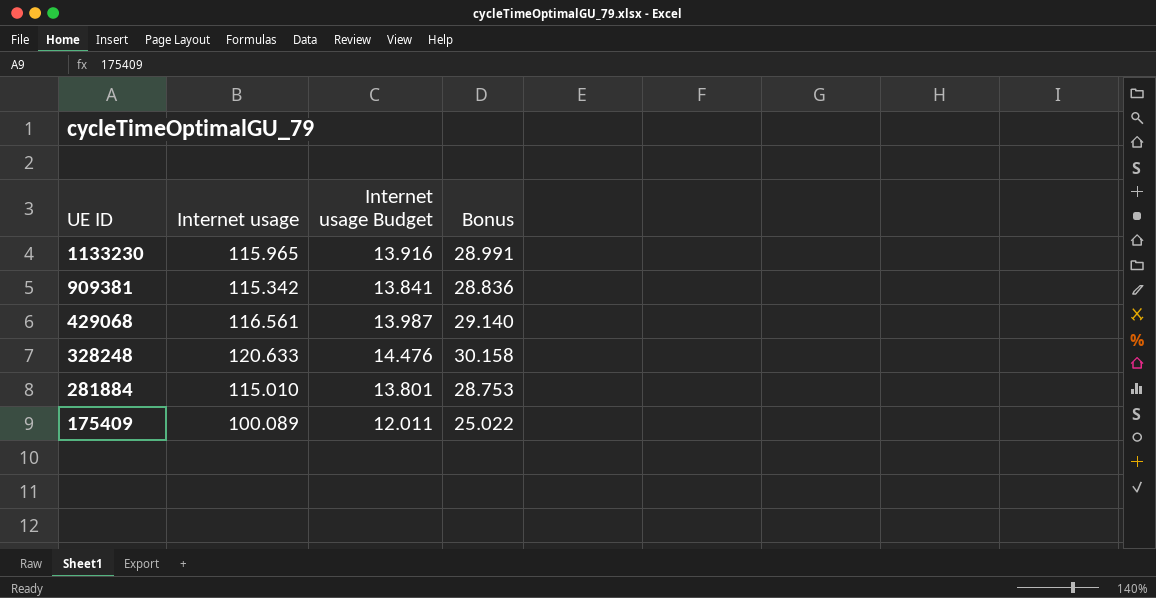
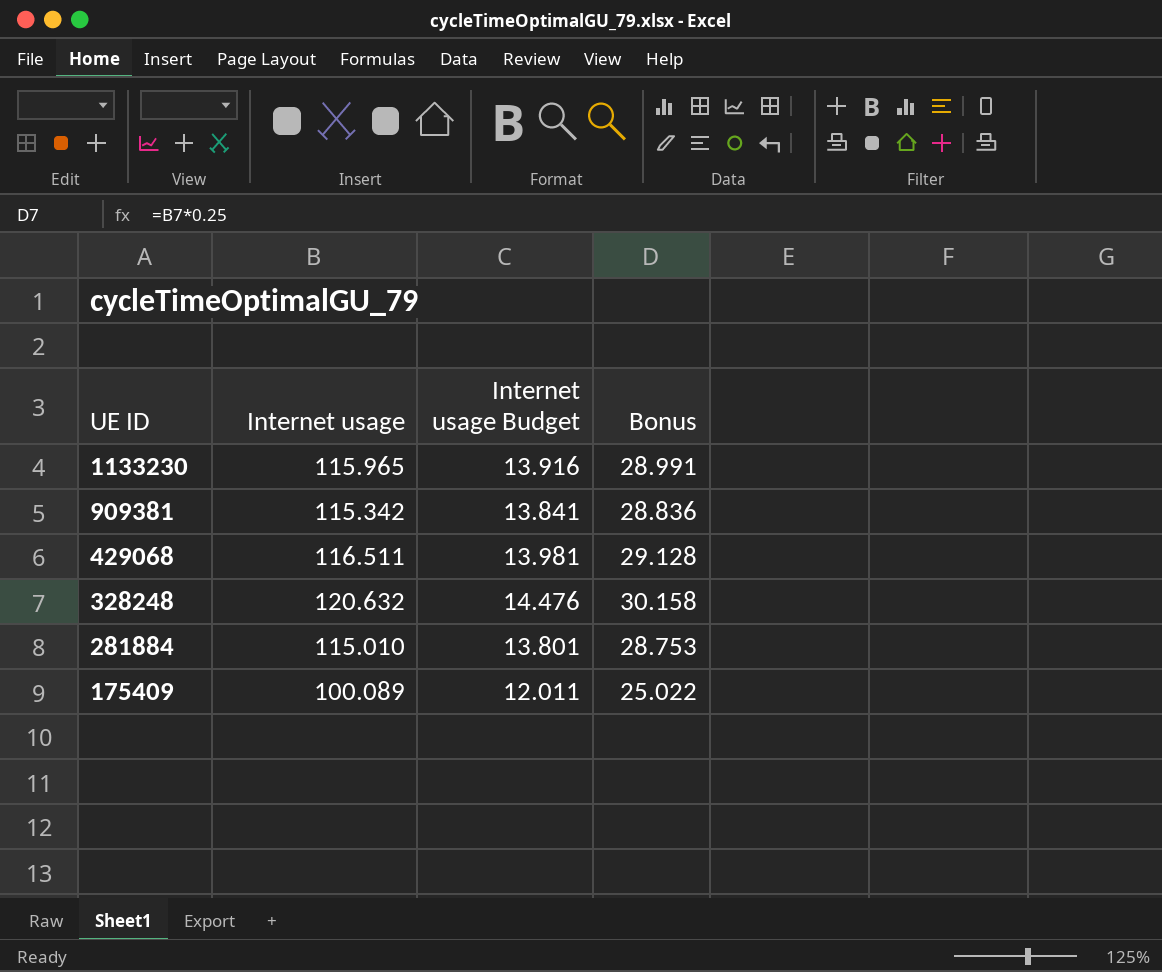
429068 | Internet usage: 116.561 -> 116.511
429068 | Internet usage Budget: 13.987 -> 13.981
429068 | Bonus: 29.140 -> 29.128
328248 | Internet usage: 120.633 -> 120.632

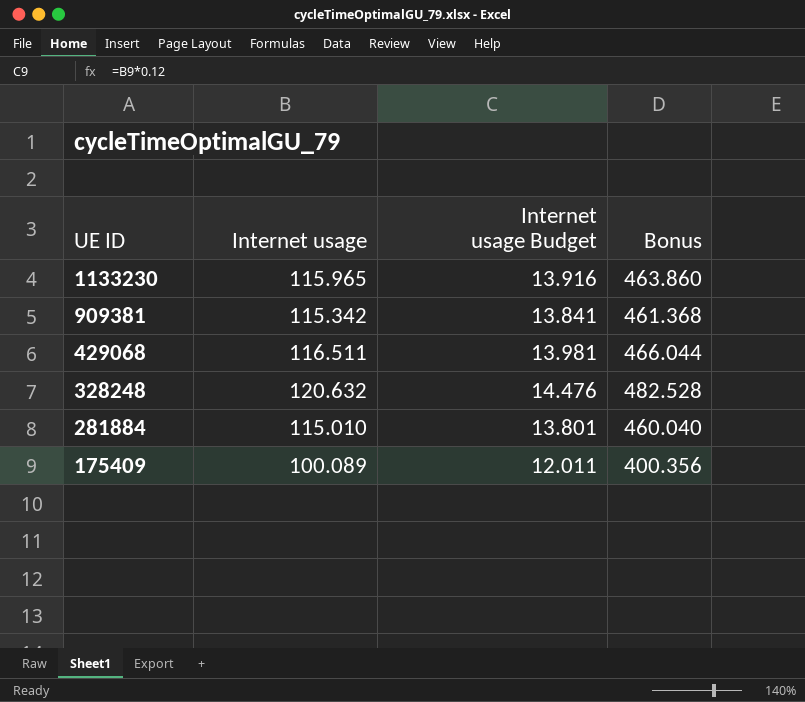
column Bonus | formula: [Internet usage] * 0.25 -> [Internet usage] * 4

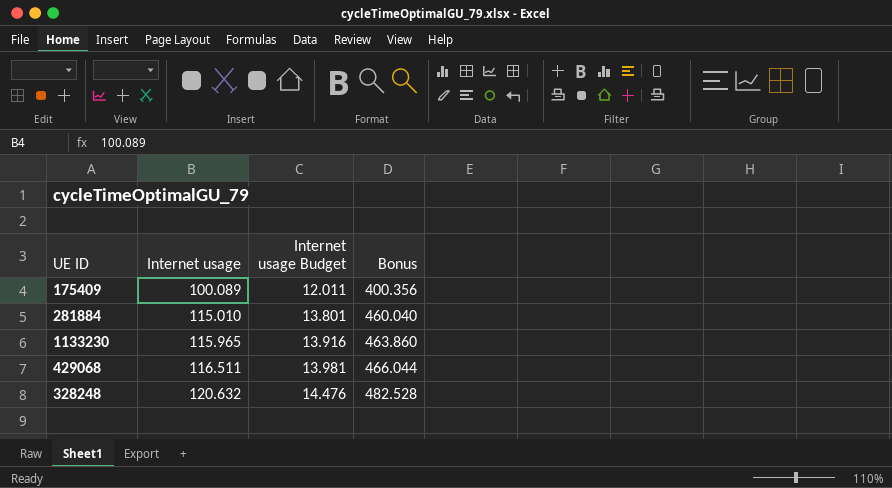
row order: UE ID descending -> Internet usage ascending
row 909381: 115.342 | 13.841 | 461.368 -> none

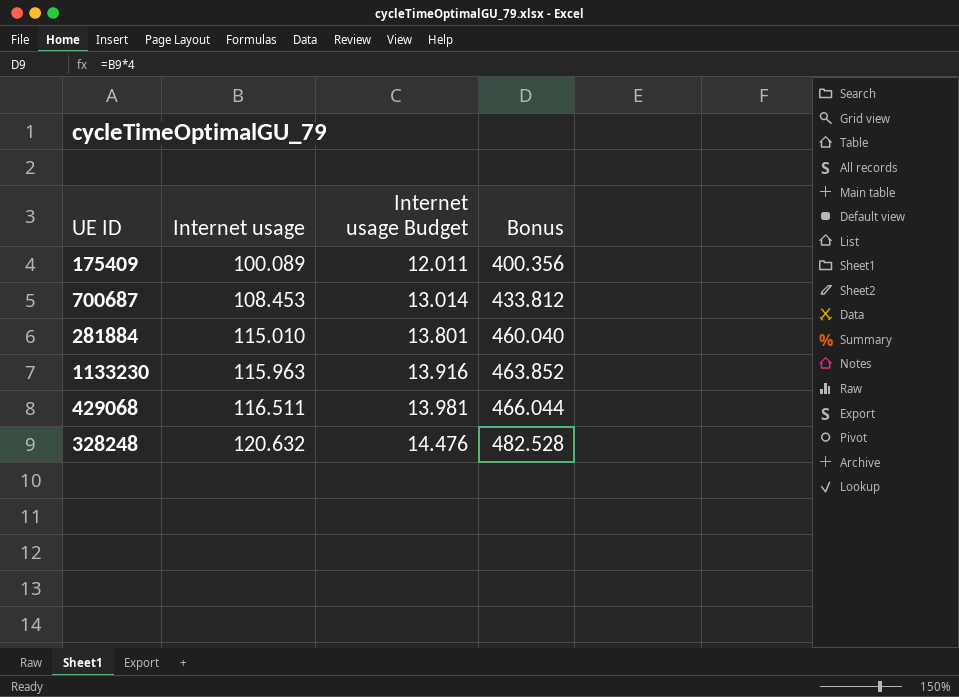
row 700687: none -> 108.453 | 13.014 | 433.812
1133230 | Internet usage: 115.965 -> 115.963
1133230 | Bonus: 463.860 -> 463.852

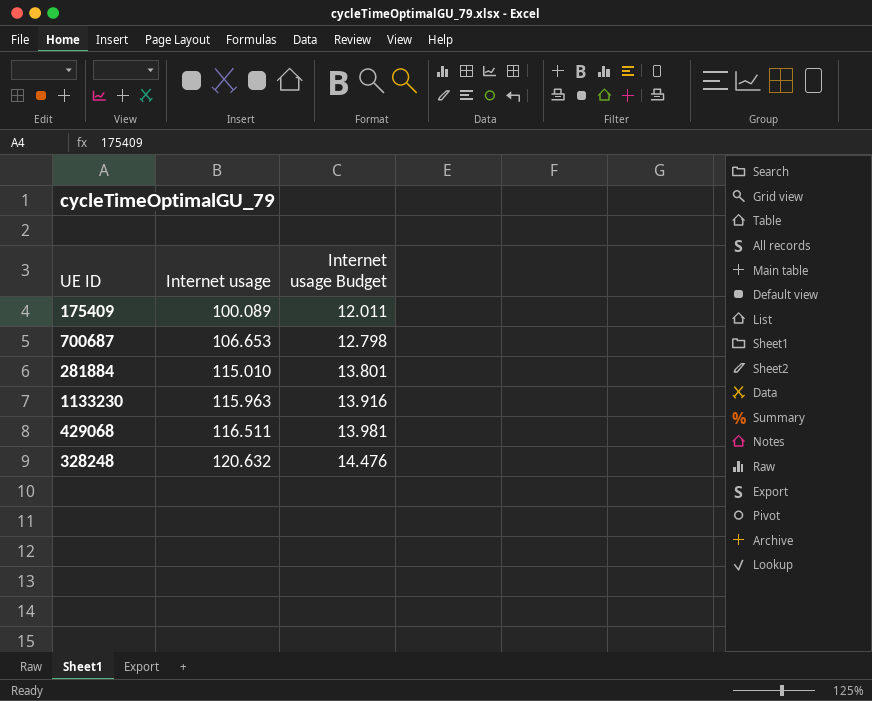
column Bonus | formula: [Internet usage] * 4 -> none
700687 | Internet usage: 108.453 -> 106.653
700687 | Internet usage Budget: 13.014 -> 12.798

